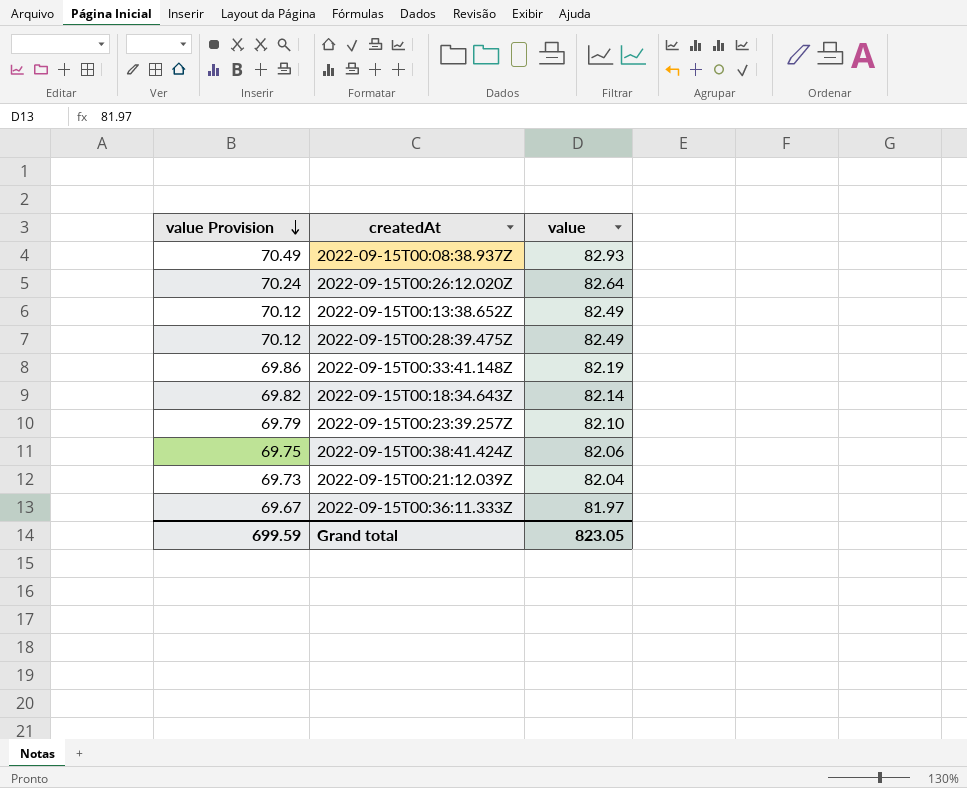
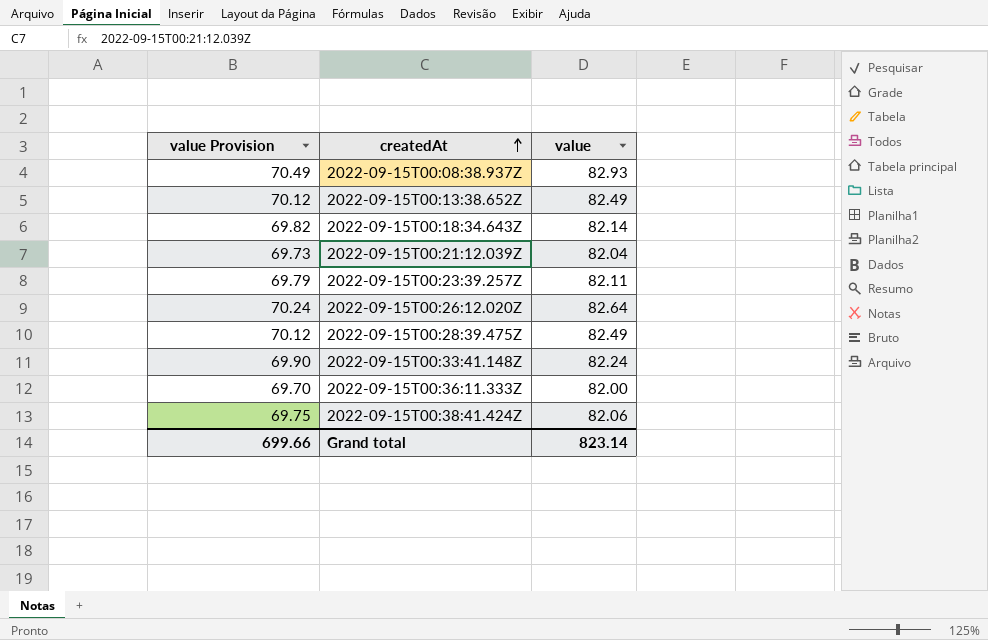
row order: value Provision descending -> createdAt ascending
2022-09-15T00:23:39.257Z | value: 82.10 -> 82.11
2022-09-15T00:33:41.148Z | value Provision: 69.86 -> 69.90
2022-09-15T00:33:41.148Z | value: 82.19 -> 82.24
2022-09-15T00:36:11.333Z | value Provision: 69.67 -> 69.70
2022-09-15T00:36:11.333Z | value: 81.97 -> 82.00
Grand total | value Provision: 699.59 -> 699.66
Grand total | value: 823.05 -> 823.14

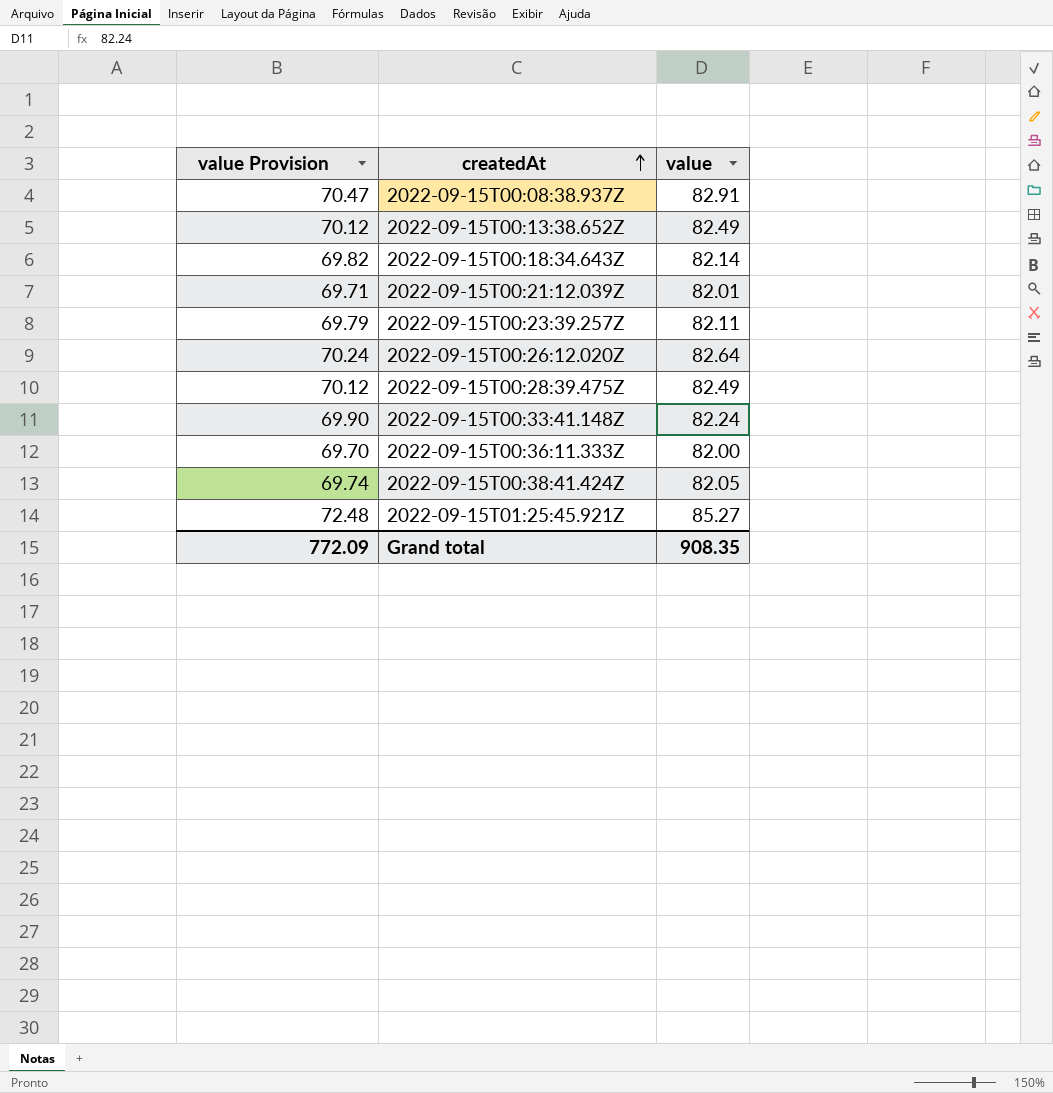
2022-09-15T00:08:38.937Z | value Provision: 70.49 -> 70.47
2022-09-15T00:08:38.937Z | value: 82.93 -> 82.91
2022-09-15T00:21:12.039Z | value Provision: 69.73 -> 69.71
2022-09-15T00:21:12.039Z | value: 82.04 -> 82.01
2022-09-15T00:38:41.424Z | value Provision: 69.75 -> 69.74
2022-09-15T00:38:41.424Z | value: 82.06 -> 82.05
row 2022-09-15T01:25:45.921Z: none -> 72.48 | 85.27
Grand total | value Provision: 699.66 -> 772.09
Grand total | value: 823.14 -> 908.35

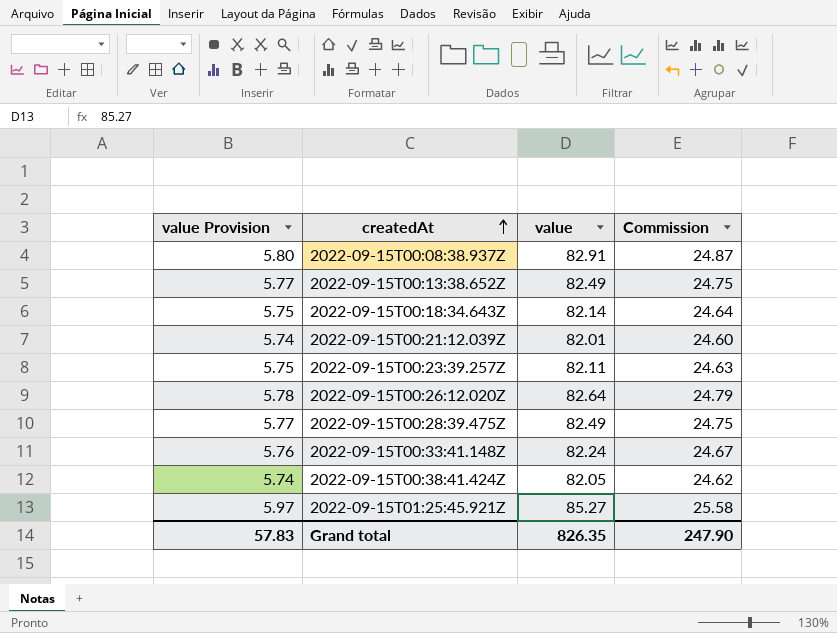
column value Provision | formula: [value] * 0.85 -> [value] * 0.07
column Commission | formula: none -> [value] * 0.3
row 2022-09-15T00:36:11.333Z: 69.70 | 82.00 -> none
Grand total | value Provision: 772.09 -> 57.83
Grand total | value: 908.35 -> 826.35

